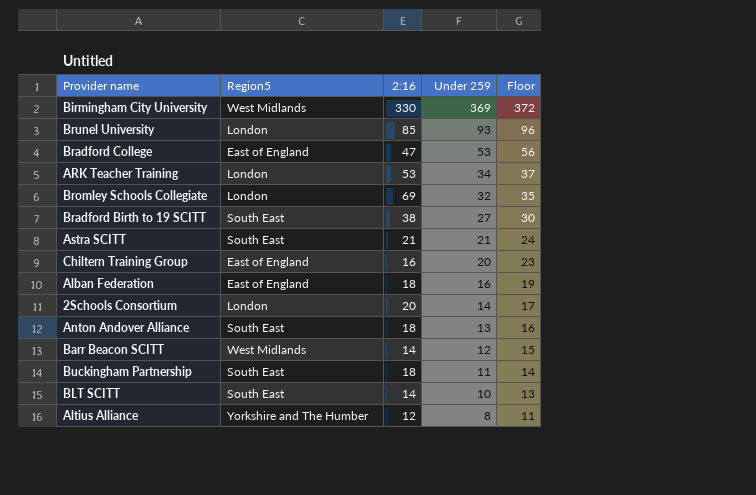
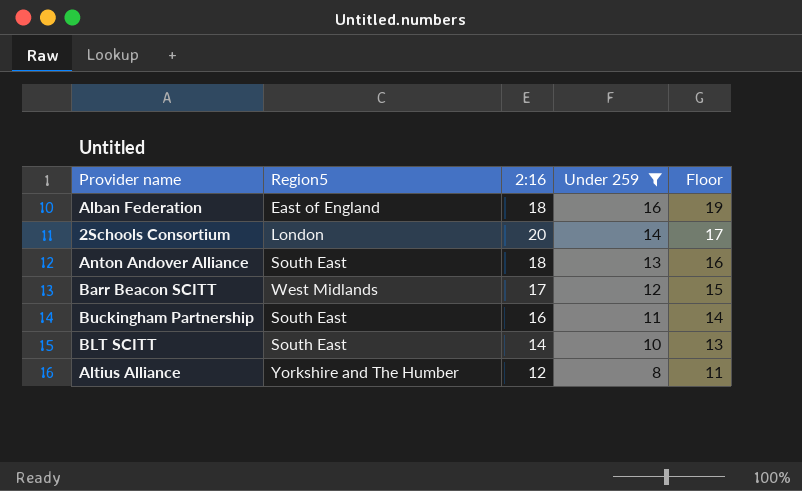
filter: none -> Under 259 <= 16
Barr Beacon SCITT | 2:16: 14 -> 17
Buckingham Partnership | 2:16: 18 -> 16

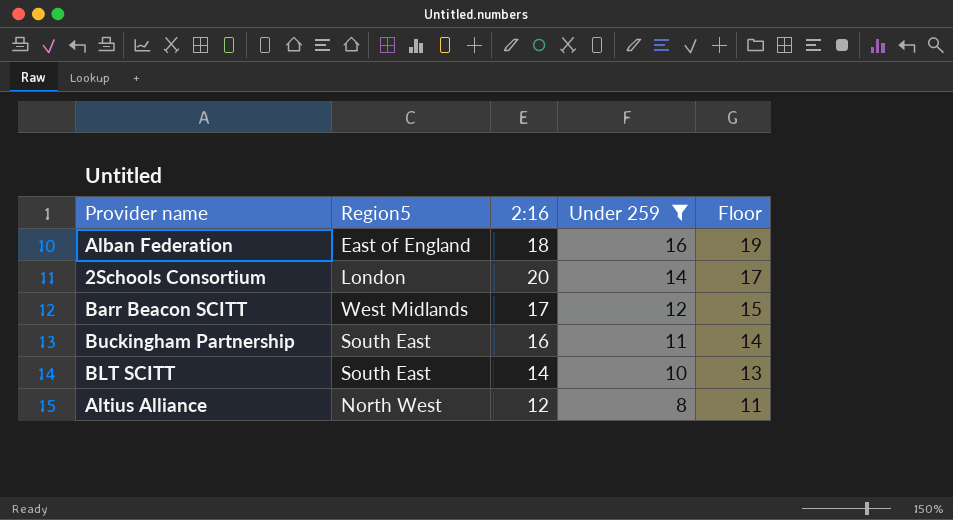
row Anton Andover Alliance: South East | 18 | 13 | 16 -> none
Altius Alliance | Region5: Yorkshire and The Humber -> North West

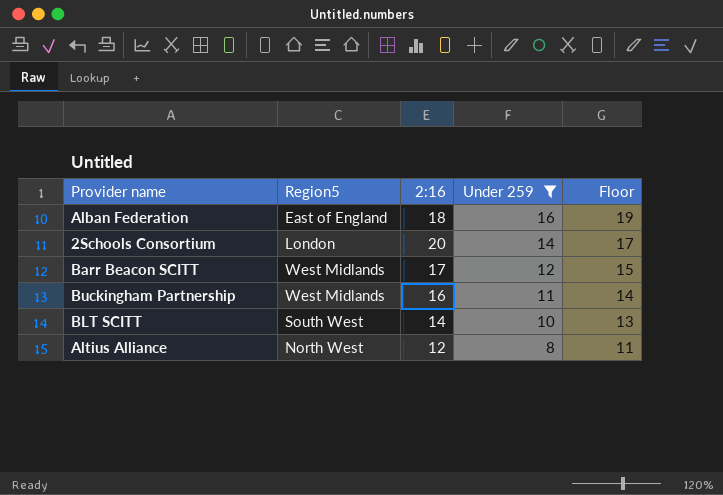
Buckingham Partnership | Region5: South East -> West Midlands
BLT SCITT | Region5: South East -> South West

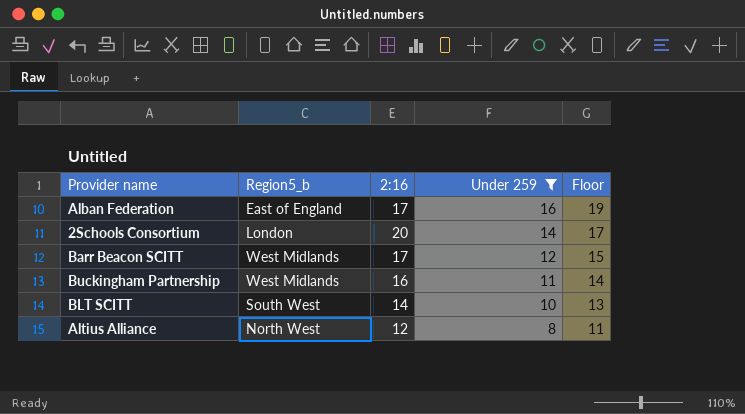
column name: Region5 -> Region5_b
Alban Federation | 2:16: 18 -> 17

